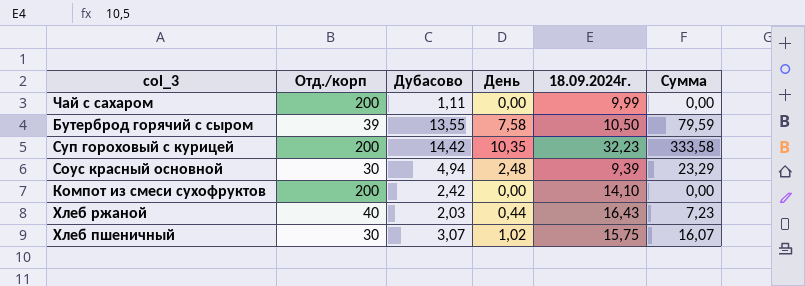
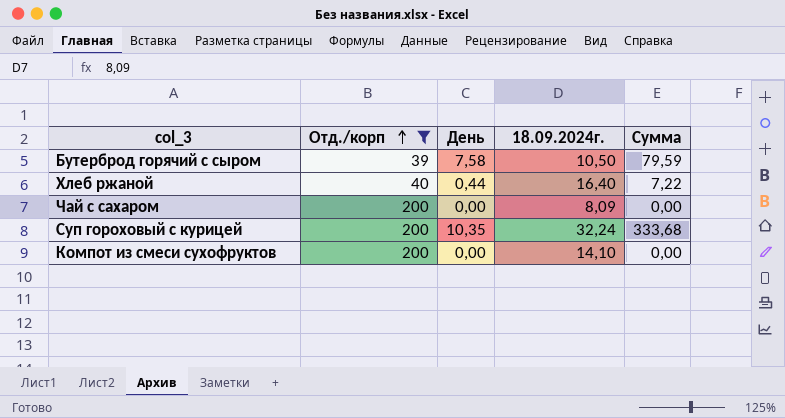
filter: none -> Отд./корп != 30
row order: none -> Отд./корп ascending
column Дубасово | position: 3 -> none
Хлеб ржаной | 18.09.2024г.: 16,43 -> 16,40
Хлеб ржаной | Сумма: 7,23 -> 7,22
Чай с сахаром | 18.09.2024г.: 9,99 -> 8,09
Суп гороховый с курицей | 18.09.2024г.: 32,23 -> 32,24
Суп гороховый с курицей | Сумма: 333,58 -> 333,68

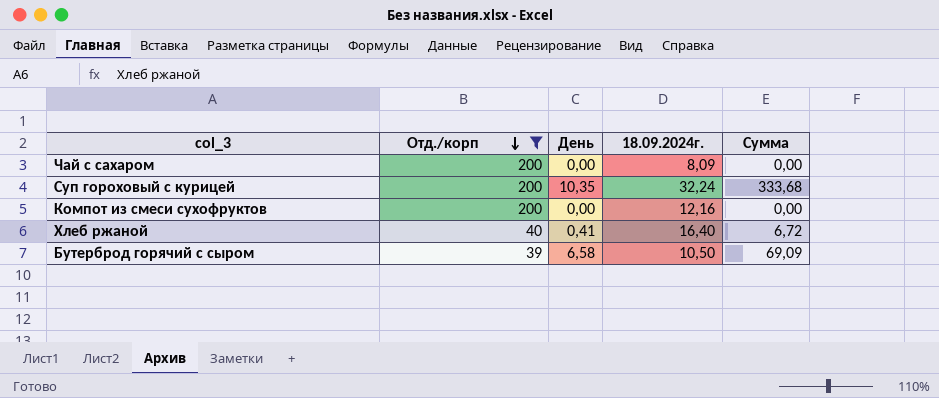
row order: Отд./корп ascending -> Отд./корп descending
Компот из смеси сухофруктов | 18.09.2024г.: 14,10 -> 12,16
Хлеб ржаной | День: 0,44 -> 0,41
Хлеб ржаной | Сумма: 7,22 -> 6,72
Бутерброд горячий с сыром | День: 7,58 -> 6,58
Бутерброд горячий с сыром | Сумма: 79,59 -> 69,09

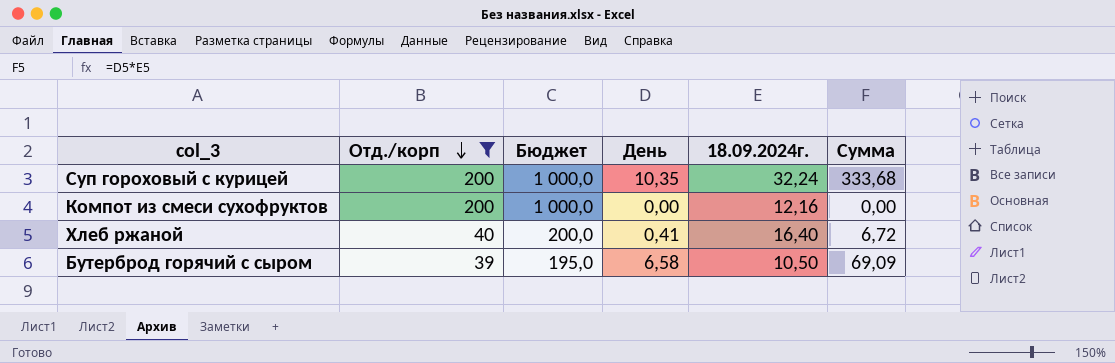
column Бюджет | formula: none -> [Отд./корп] * 5
row Чай с сахаром: 200 | 0,00 | 8,09 | 0,00 -> none

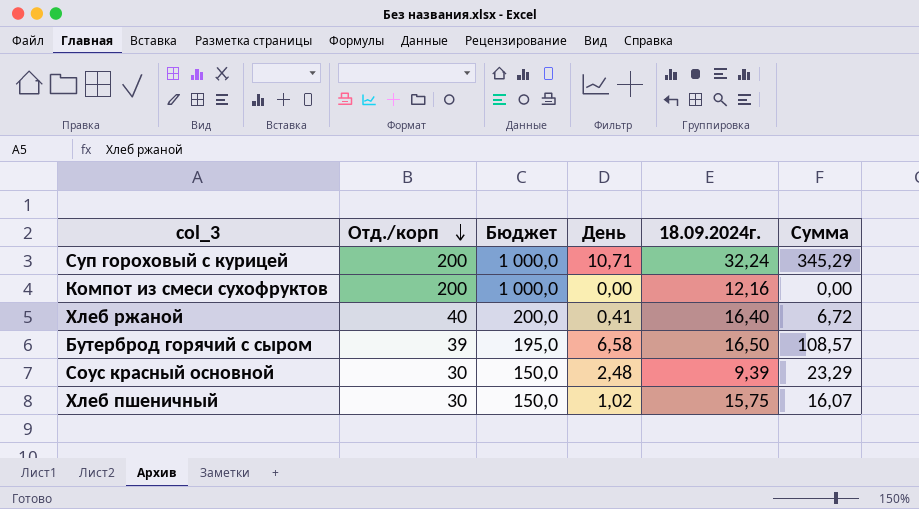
filter: Отд./корп != 30 -> none
Суп гороховый с курицей | День: 10,35 -> 10,71
Суп гороховый с курицей | Сумма: 333,68 -> 345,29
Бутерброд горячий с сыром | 18.09.2024г.: 10,50 -> 16,50
Бутерброд горячий с сыром | Сумма: 69,09 -> 108,57

